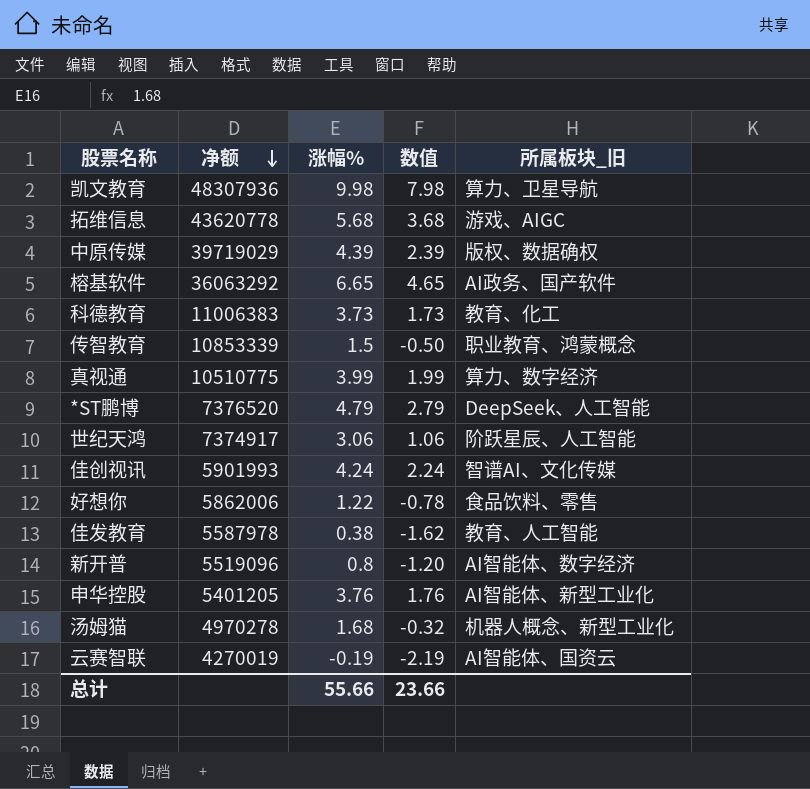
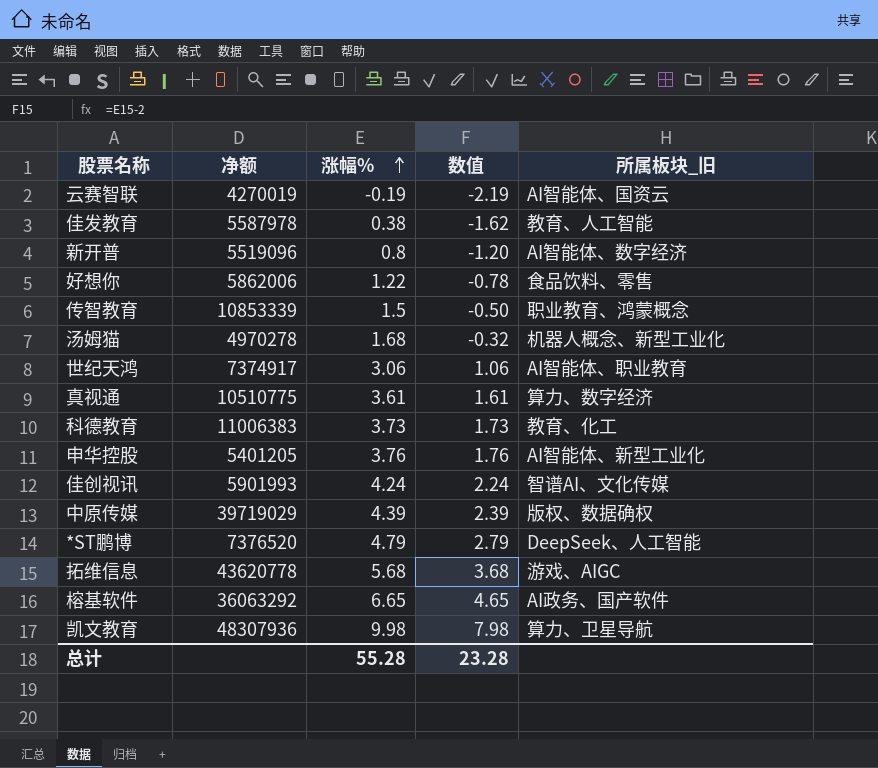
row order: 净额 descending -> 涨幅% ascending
世纪天鸿 | 所属板块_旧: 阶跃星辰、人工智能 -> AI智能体、职业教育
真视通 | 涨幅%: 3.99 -> 3.61
真视通 | 数值: 1.99 -> 1.61
总计 | 涨幅%: 55.66 -> 55.28
总计 | 数值: 23.66 -> 23.28

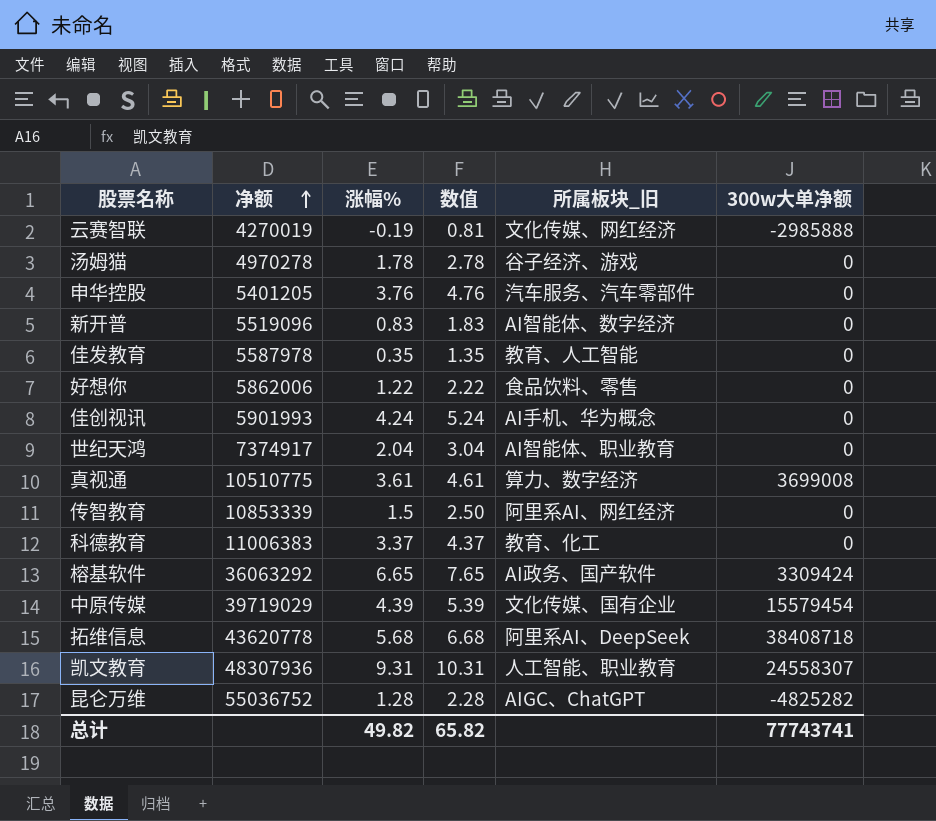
row order: 涨幅% ascending -> 净额 ascending
column 数值 | formula: [涨幅%] - 2 -> [涨幅%] + 1
column 300w大单净额 | position: none -> 6
row *ST鹏博: 7376520 | 4.79 | 2.79 | DeepSeek、人工智能 -> none
云赛智联 | 所属板块_旧: AI智能体、国资云 -> 文化传媒、网红经济
汤姆猫 | 涨幅%: 1.68 -> 1.78
汤姆猫 | 所属板块_旧: 机器人概念、新型工业化 -> 谷子经济、游戏
申华控股 | 所属板块_旧: AI智能体、新型工业化 -> 汽车服务、汽车零部件
新开普 | 涨幅%: 0.8 -> 0.83
佳发教育 | 涨幅%: 0.38 -> 0.35
佳创视讯 | 所属板块_旧: 智谱AI、文化传媒 -> AI手机、华为概念
世纪天鸿 | 涨幅%: 3.06 -> 2.04
传智教育 | 所属板块_旧: 职业教育、鸿蒙概念 -> 阿里系AI、网红经济
科德教育 | 涨幅%: 3.73 -> 3.37
中原传媒 | 所属板块_旧: 版权、数据确权 -> 文化传媒、国有企业
拓维信息 | 所属板块_旧: 游戏、AIGC -> 阿里系AI、DeepSeek
凯文教育 | 涨幅%: 9.98 -> 9.31
凯文教育 | 所属板块_旧: 算力、卫星导航 -> 人工智能、职业教育
row 昆仑万维: none -> 55036752 | 1.28 | 2.28 | AIGC、ChatGPT | -4825282
总计 | 涨幅%: 55.28 -> 49.82
总计 | 数值: 23.28 -> 65.82

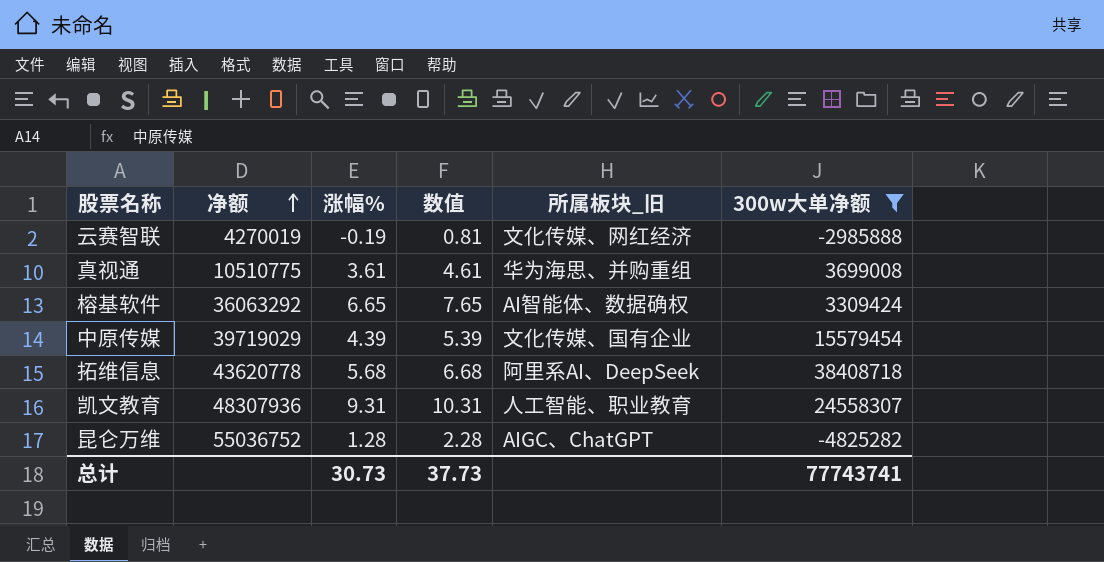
filter: none -> 300w大单净额 != 0
真视通 | 所属板块_旧: 算力、数字经济 -> 华为海思、并购重组
榕基软件 | 所属板块_旧: AI政务、国产软件 -> AI智能体、数据确权
总计 | 涨幅%: 49.82 -> 30.73
总计 | 数值: 65.82 -> 37.73

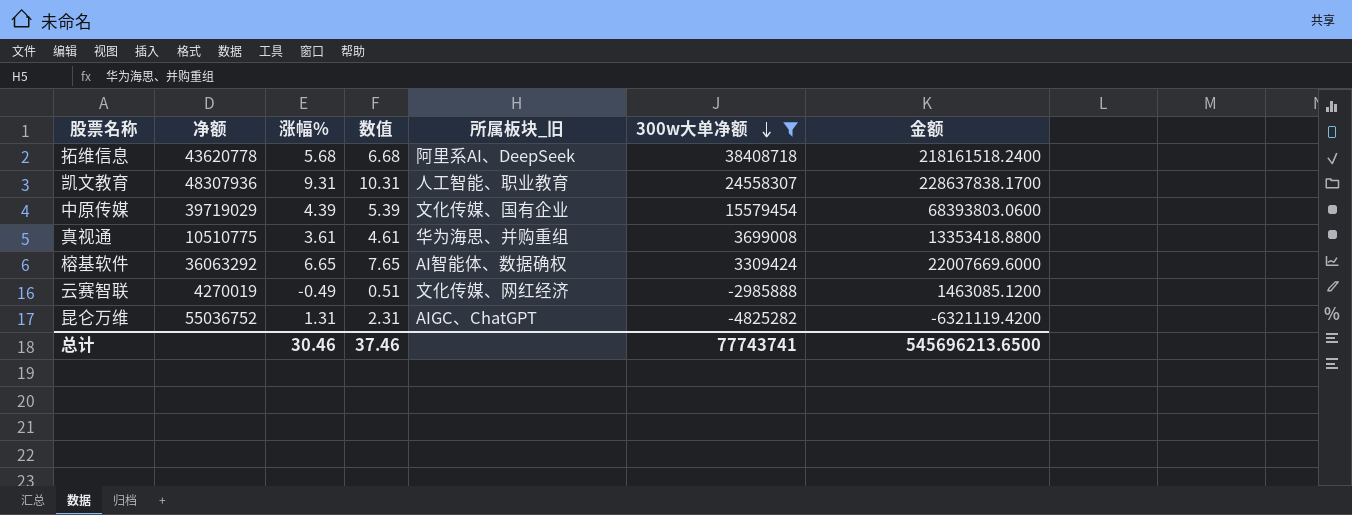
row order: 净额 ascending -> 300w大单净额 descending
column 金额 | formula: none -> [涨幅%] * [300w大单净额]
云赛智联 | 涨幅%: -0.19 -> -0.49
云赛智联 | 数值: 0.81 -> 0.51
昆仑万维 | 涨幅%: 1.28 -> 1.31
昆仑万维 | 数值: 2.28 -> 2.31
总计 | 涨幅%: 30.73 -> 30.46
总计 | 数值: 37.73 -> 37.46

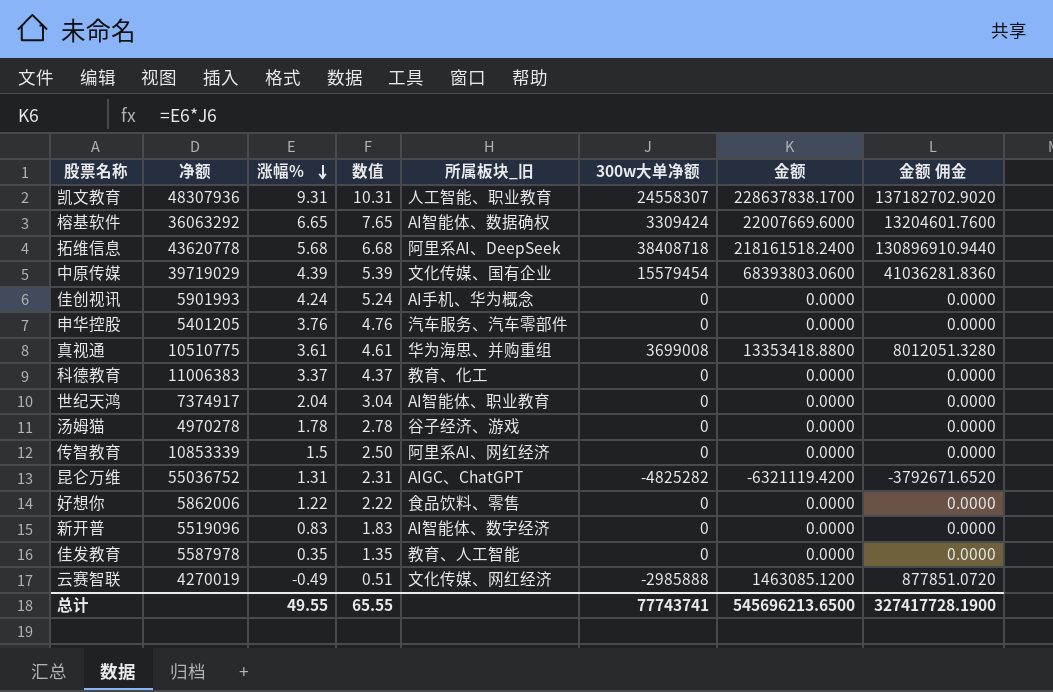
filter: 300w大单净额 != 0 -> none
row order: 300w大单净额 descending -> 涨幅% descending
column 金额 佣金 | formula: none -> [金额] * 0.6
总计 | 涨幅%: 30.46 -> 49.55
总计 | 数值: 37.46 -> 65.55

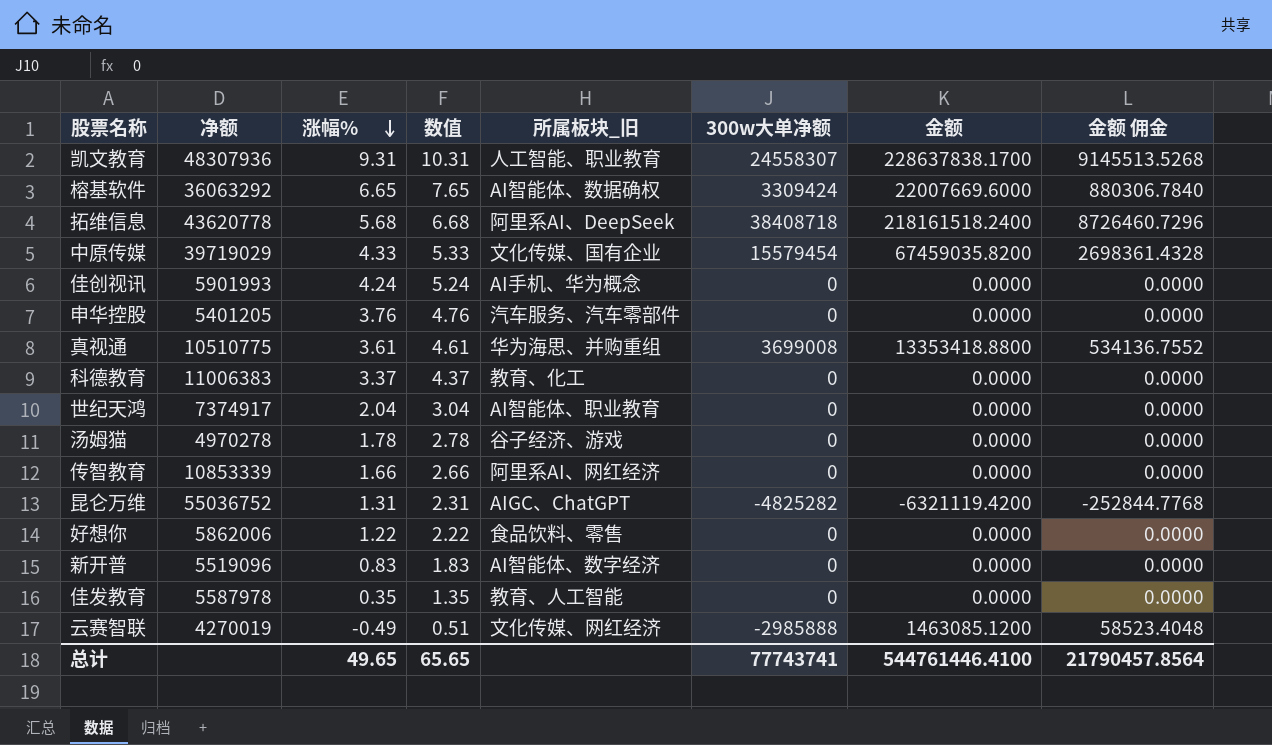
column 金额 佣金 | formula: [金额] * 0.6 -> [金额] * 0.04
中原传媒 | 涨幅%: 4.39 -> 4.33
中原传媒 | 数值: 5.39 -> 5.33
中原传媒 | 金额: 68393803.0600 -> 67459035.8200
传智教育 | 涨幅%: 1.5 -> 1.66
传智教育 | 数值: 2.50 -> 2.66
总计 | 涨幅%: 49.55 -> 49.65
总计 | 数值: 65.55 -> 65.65
总计 | 金额: 545696213.6500 -> 544761446.4100
总计 | 金额 佣金: 327417728.1900 -> 21790457.8564

